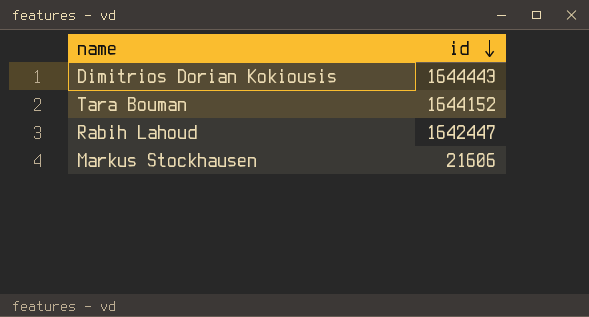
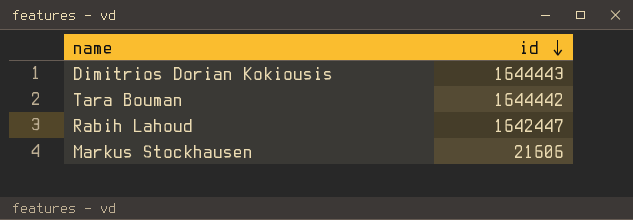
Tara Bouman | id: 1644152 -> 1644442

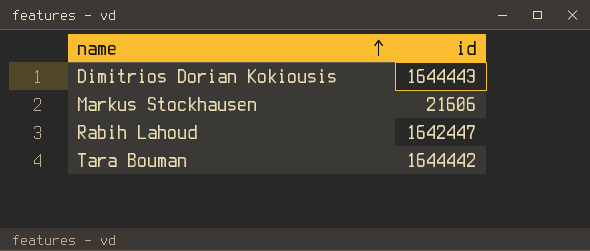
row order: id descending -> name ascending

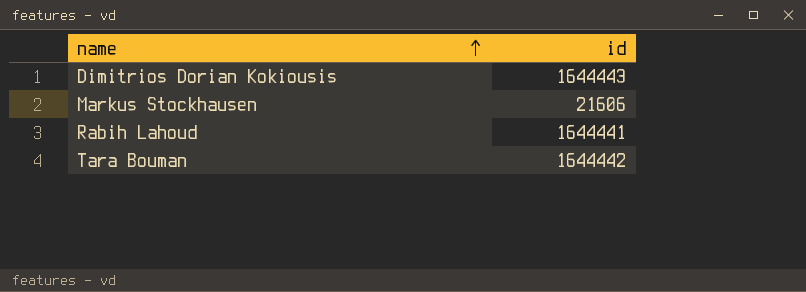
Rabih Lahoud | id: 1642447 -> 1644441

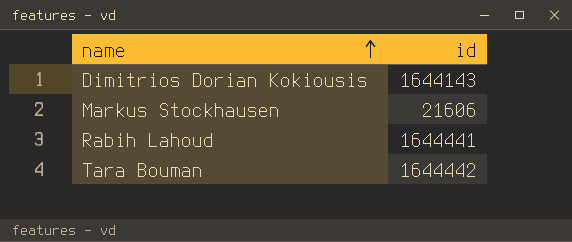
Dimitrios Dorian Kokiousis | id: 1644443 -> 1644143

